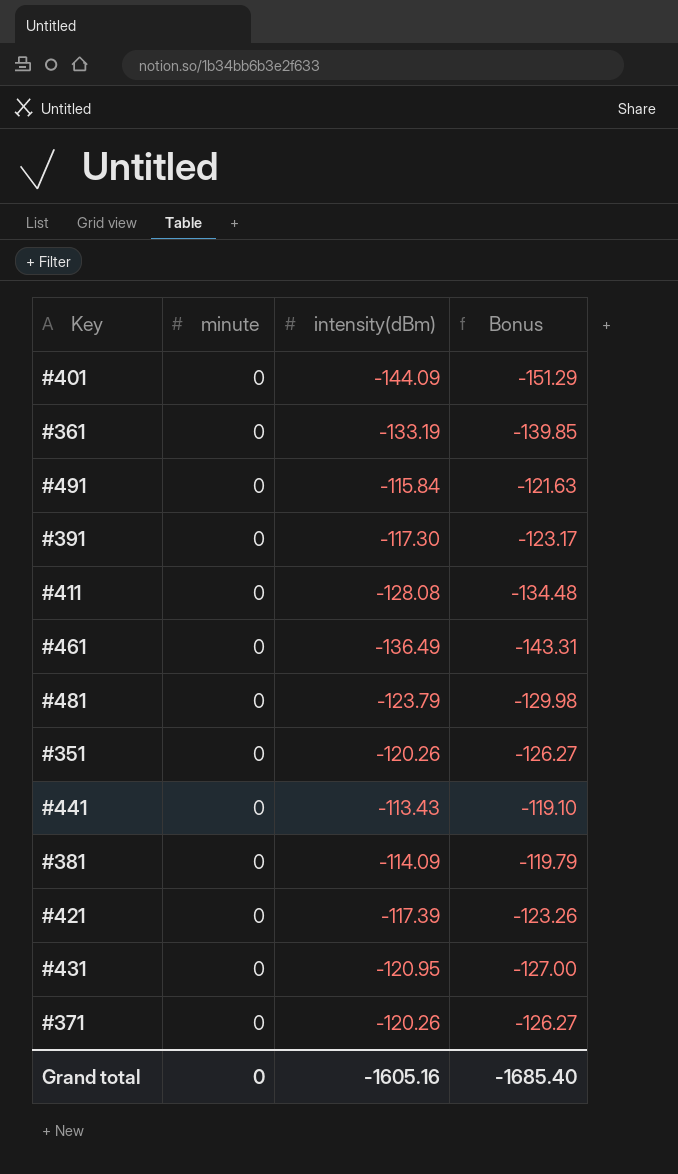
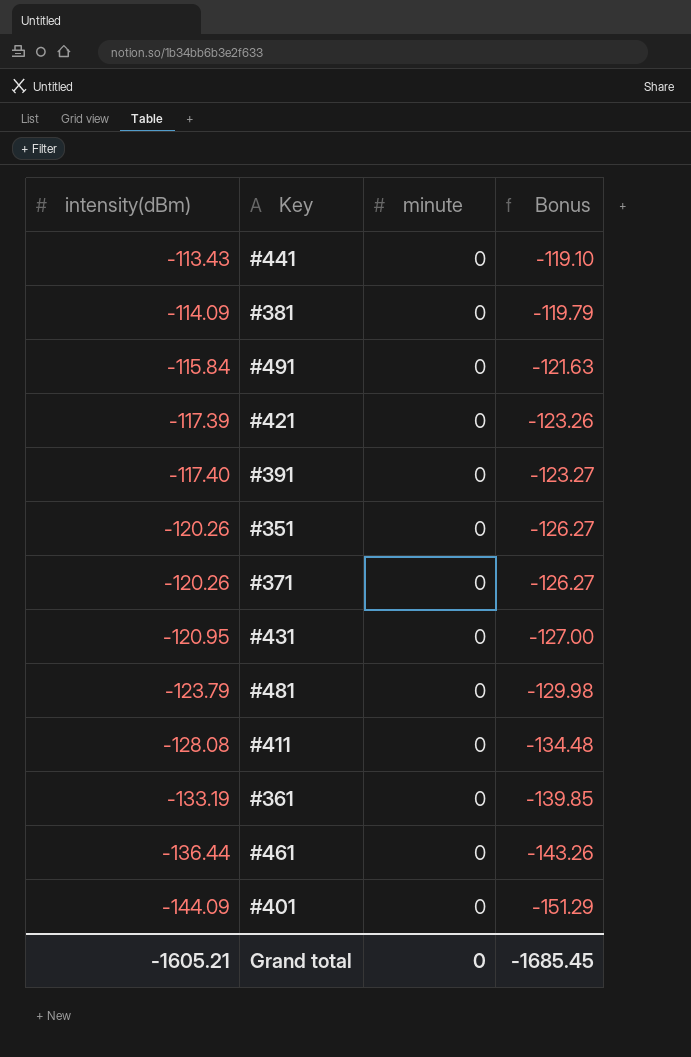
row order: none -> intensity(dBm) descending
column intensity(dBm) | position: 3 -> 1
#391 | intensity(dBm): -117.30 -> -117.40
#391 | Bonus: -123.17 -> -123.27
#461 | intensity(dBm): -136.49 -> -136.44
#461 | Bonus: -143.31 -> -143.26
Grand total | intensity(dBm): -1605.16 -> -1605.21
Grand total | Bonus: -1685.40 -> -1685.45

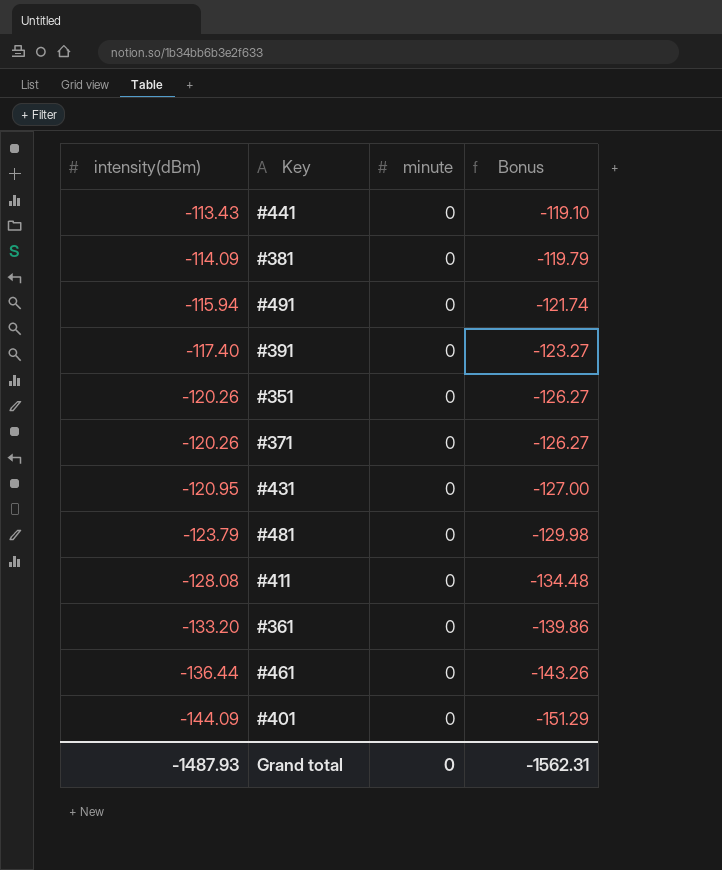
row #421: -117.39 | 0 | -123.26 -> none
#491 | intensity(dBm): -115.84 -> -115.94
#491 | Bonus: -121.63 -> -121.74
#361 | intensity(dBm): -133.19 -> -133.20
#361 | Bonus: -139.85 -> -139.86
Grand total | intensity(dBm): -1605.21 -> -1487.93
Grand total | Bonus: -1685.45 -> -1562.31

